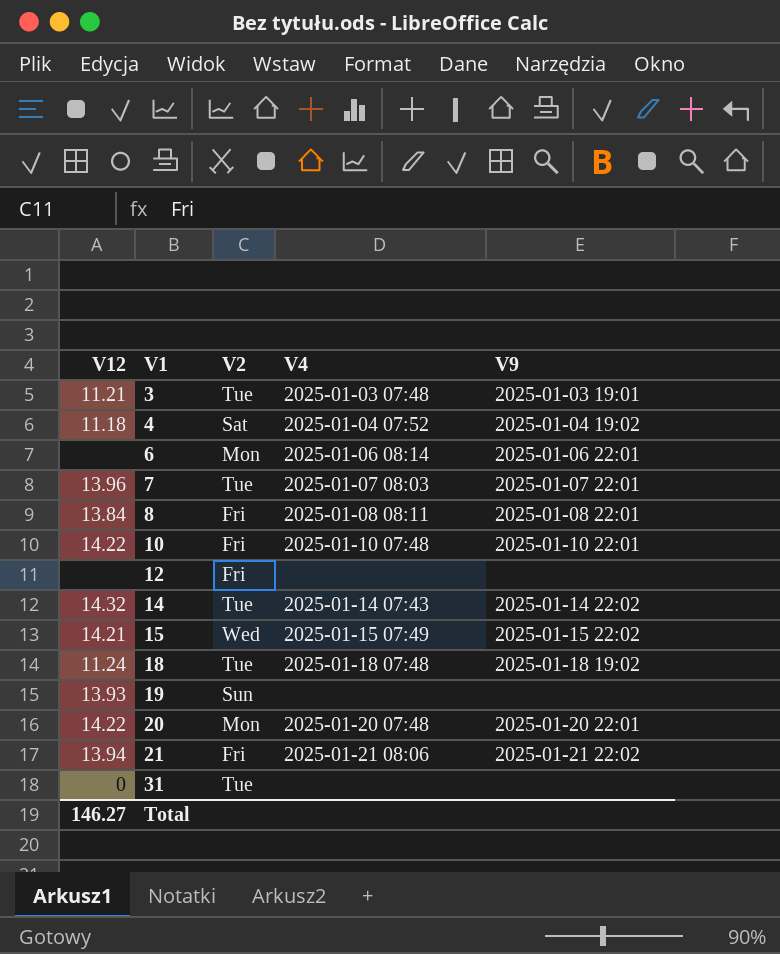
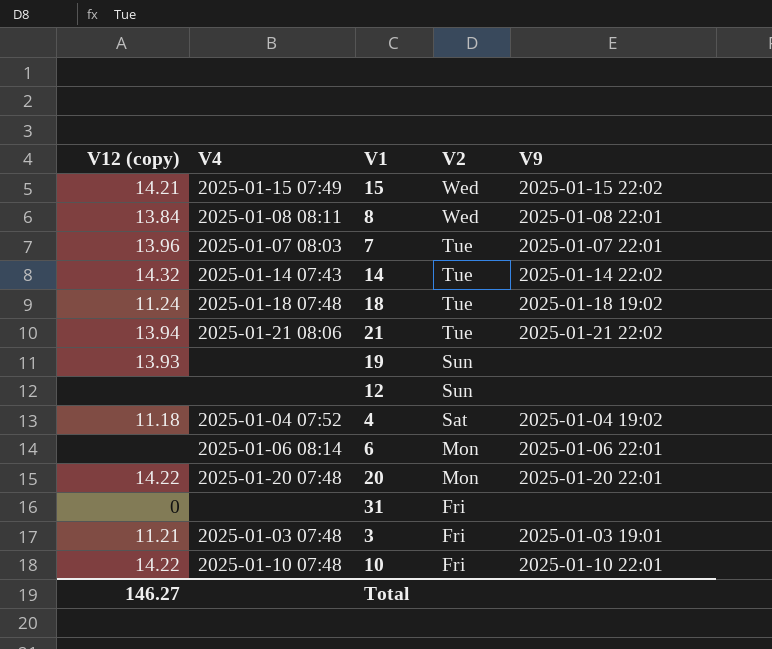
row order: V1 ascending -> V2 descending
column name: V12 -> V12 (copy)
column V4 | position: 4 -> 2
8 | V2: Fri -> Wed
21 | V2: Fri -> Tue
12 | V2: Fri -> Sun
31 | V2: Tue -> Fri
3 | V2: Tue -> Fri

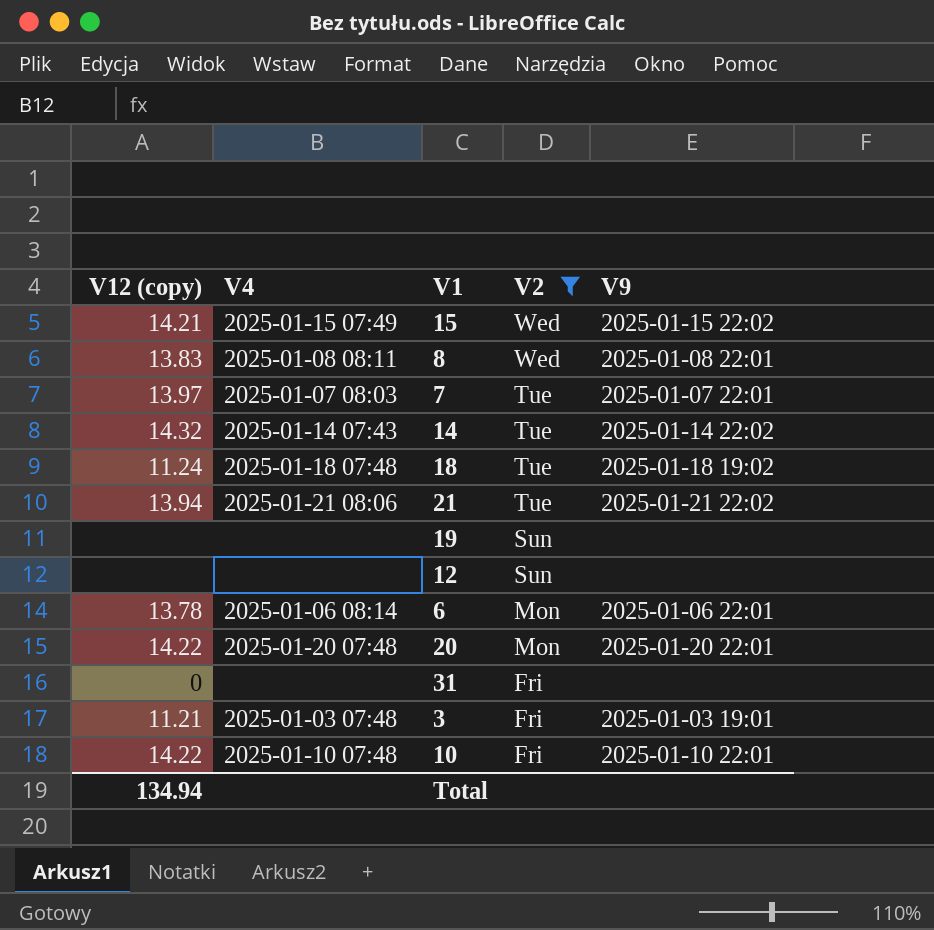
filter: none -> V2 != Sat
8 | V12 (copy): 13.84 -> 13.83
7 | V12 (copy): 13.96 -> 13.97
19 | V12 (copy): 13.93 -> none
6 | V12 (copy): none -> 13.78
Total | V12 (copy): 146.27 -> 134.94

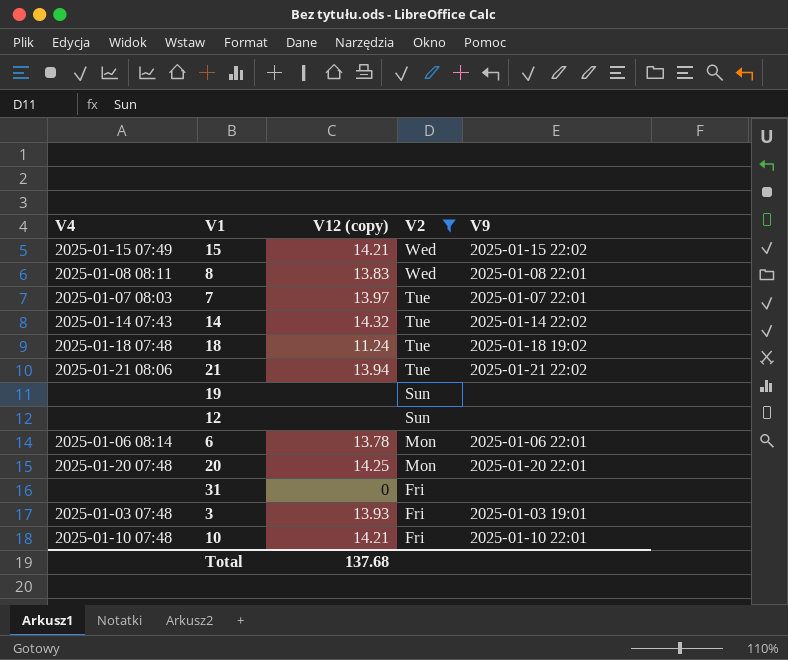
column V12 (copy) | position: 1 -> 3
20 | V12 (copy): 14.22 -> 14.25
3 | V12 (copy): 11.21 -> 13.93
10 | V12 (copy): 14.22 -> 14.21
Total | V12 (copy): 134.94 -> 137.68

